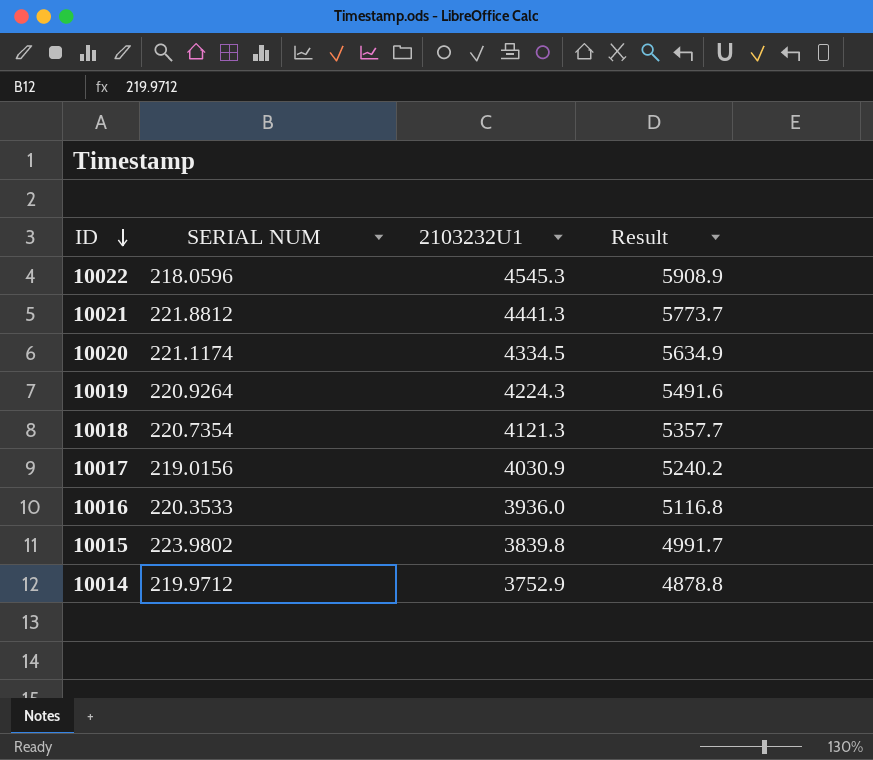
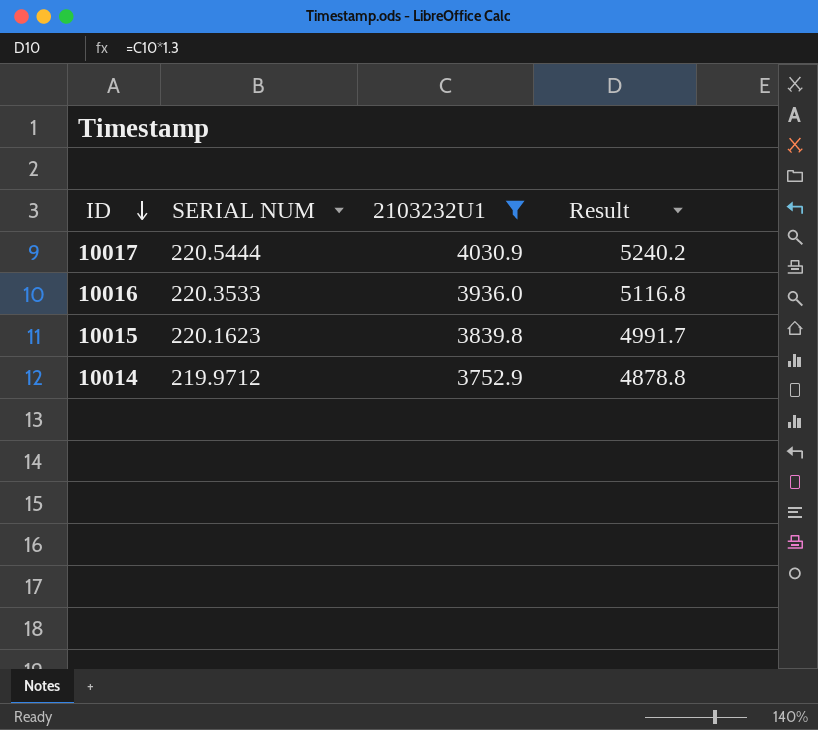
filter: none -> 2103232U1 <= 4030.9
10017 | SERIAL NUM: 219.0156 -> 220.5444
10015 | SERIAL NUM: 223.9802 -> 220.1623

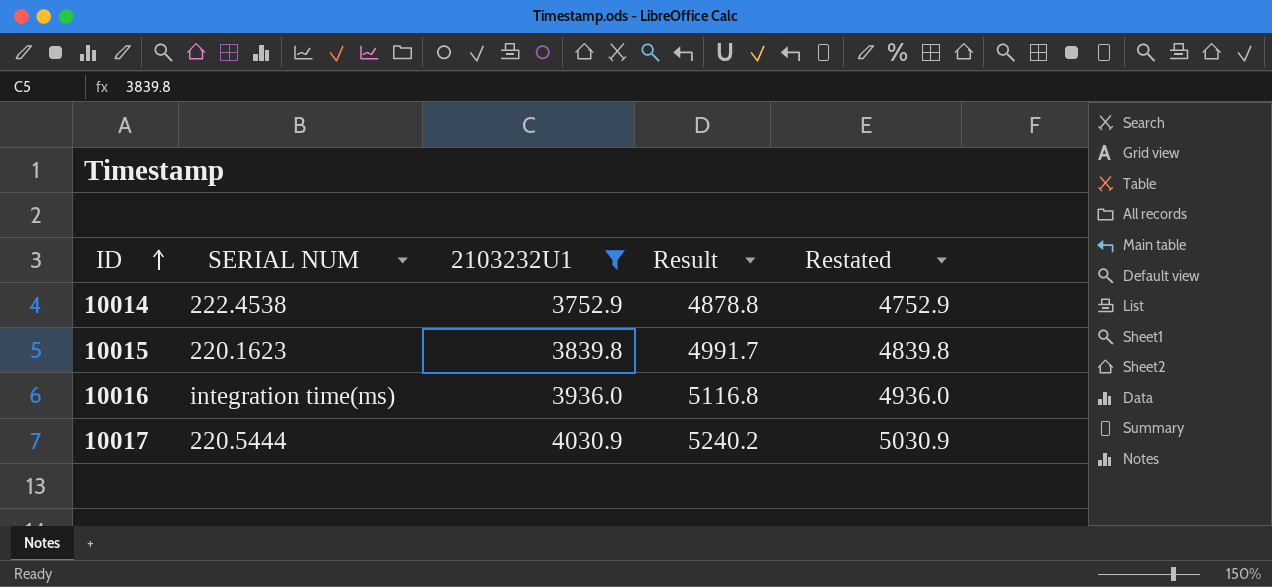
row order: ID descending -> ID ascending
column Restated | formula: none -> [2103232U1] + 1000
10014 | SERIAL NUM: 219.9712 -> 222.4538
10016 | SERIAL NUM: 220.3533 -> integration time(ms)

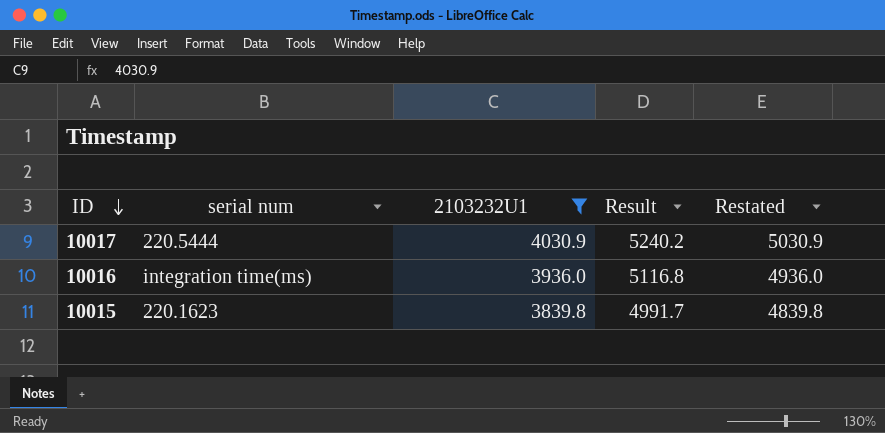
row order: ID ascending -> ID descending
column name: SERIAL NUM -> serial num
row 10014: 222.4538 | 3752.9 | 4878.8 | 4752.9 -> none

